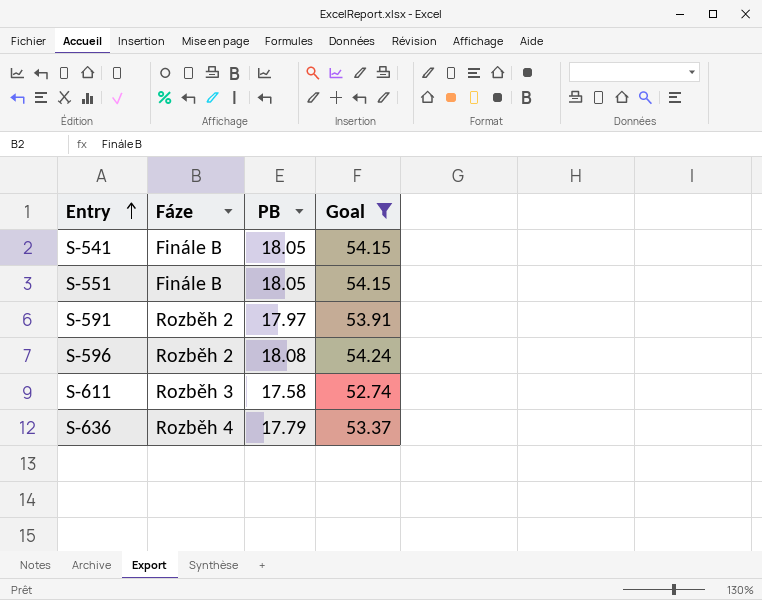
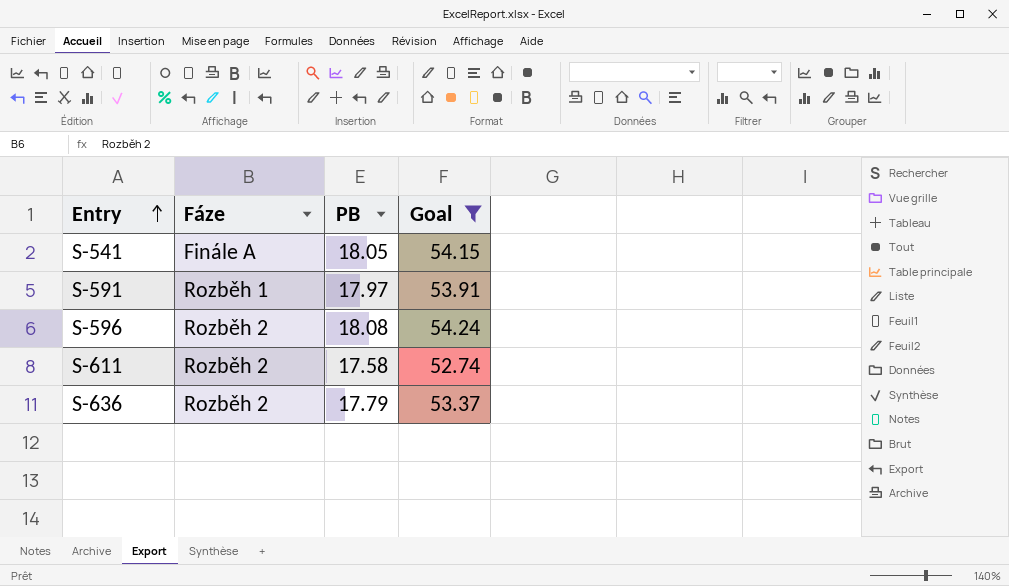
row S-551: Finále B | 18.05 | 54.15 -> none
S-541 | Fáze: Finále B -> Finále A
S-591 | Fáze: Rozběh 2 -> Rozběh 1
S-611 | Fáze: Rozběh 3 -> Rozběh 2
S-636 | Fáze: Rozběh 4 -> Rozběh 2

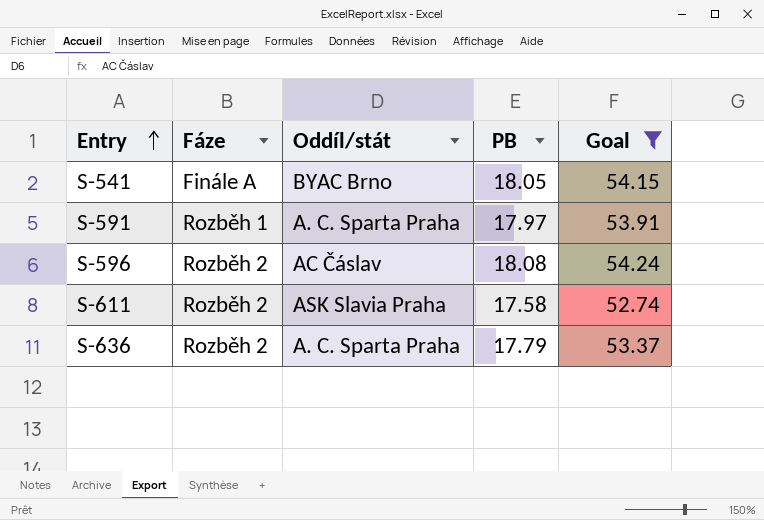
column Oddíl/stát | position: none -> 3

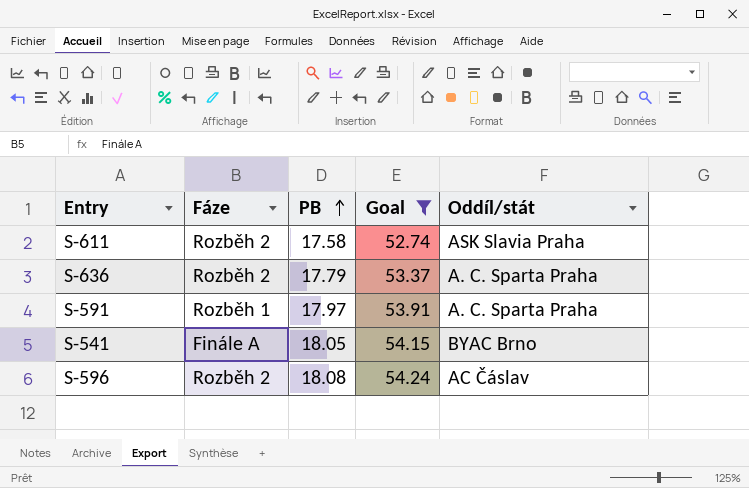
row order: Entry ascending -> PB ascending
column Oddíl/stát | position: 3 -> 5

